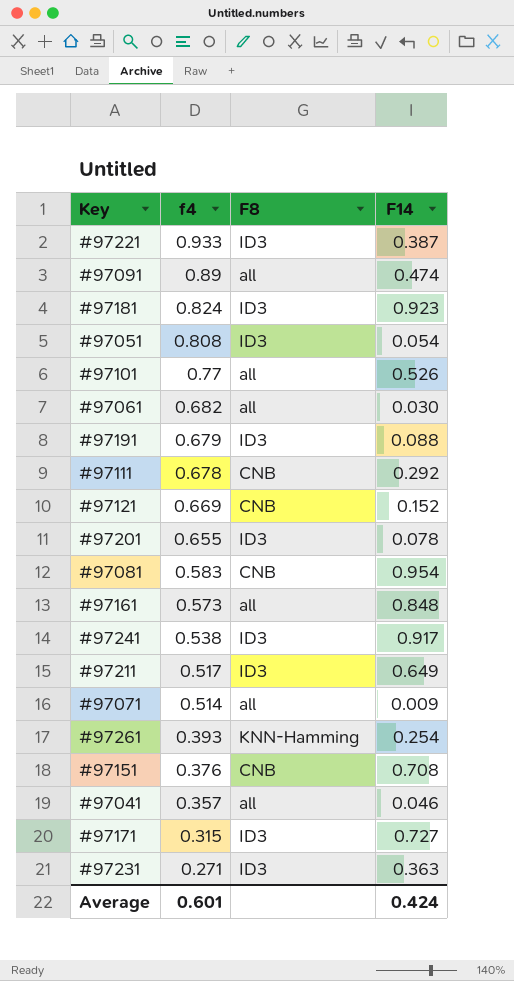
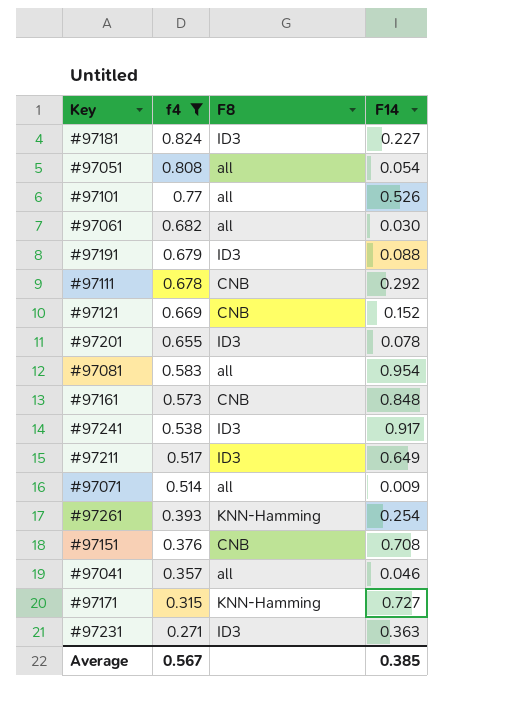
filter: none -> f4 <= 0.824
#97181 | F14: 0.923 -> 0.227
#97051 | F8: ID3 -> all
#97081 | F8: CNB -> all
#97161 | F8: all -> CNB
#97171 | F8: ID3 -> KNN-Hamming
Average | f4: 0.601 -> 0.567
Average | F14: 0.424 -> 0.385

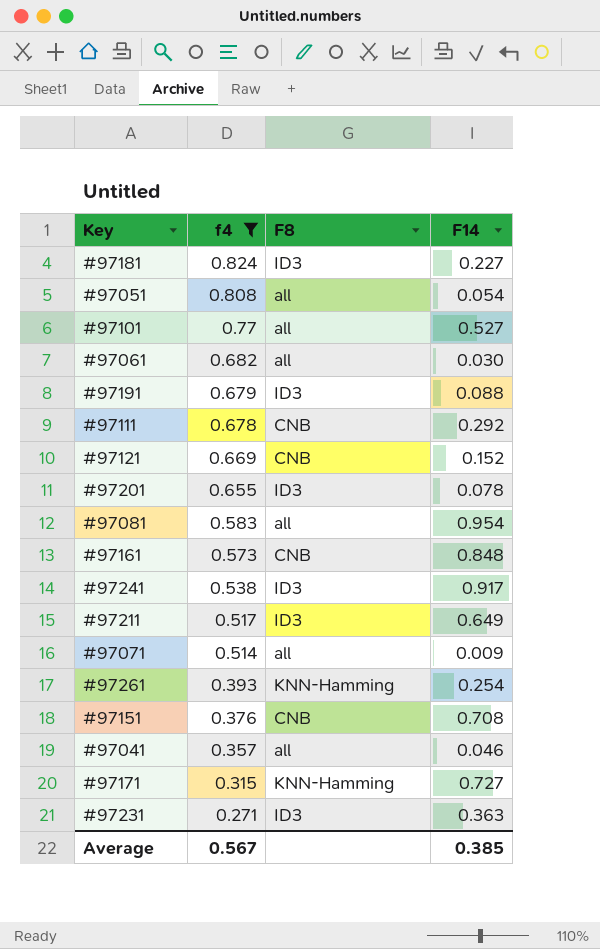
#97101 | F14: 0.526 -> 0.527

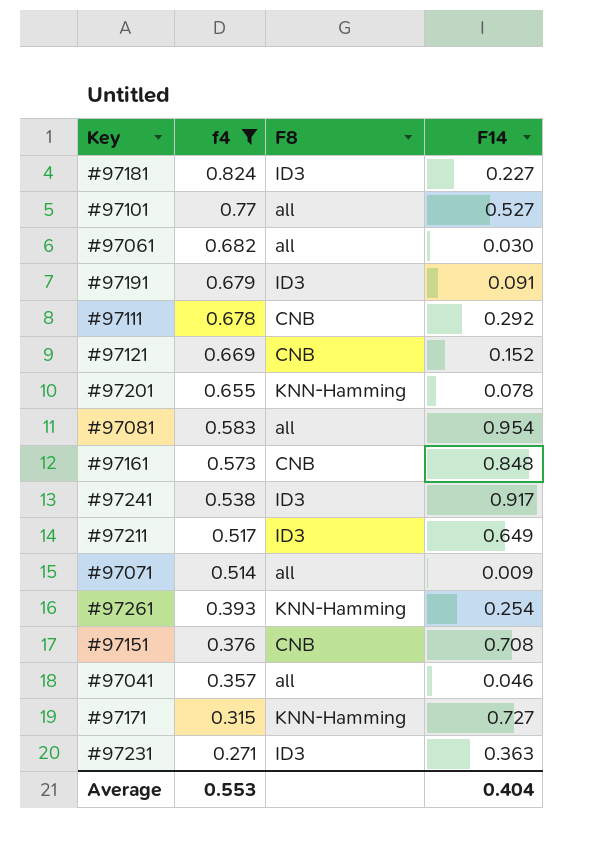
row #97051: 0.808 | all | 0.054 -> none
#97191 | F14: 0.088 -> 0.091
#97201 | F8: ID3 -> KNN-Hamming
Average | f4: 0.567 -> 0.553
Average | F14: 0.385 -> 0.404

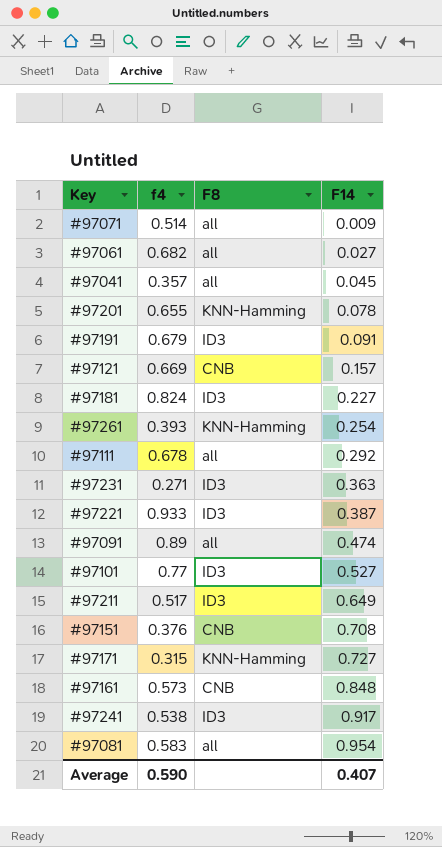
filter: f4 <= 0.824 -> none
row order: f4 descending -> F14 ascending
#97061 | F14: 0.030 -> 0.027
#97041 | F14: 0.046 -> 0.045
#97121 | F14: 0.152 -> 0.157
#97111 | F8: CNB -> all
#97101 | F8: all -> ID3
Average | f4: 0.553 -> 0.590
Average | F14: 0.404 -> 0.407

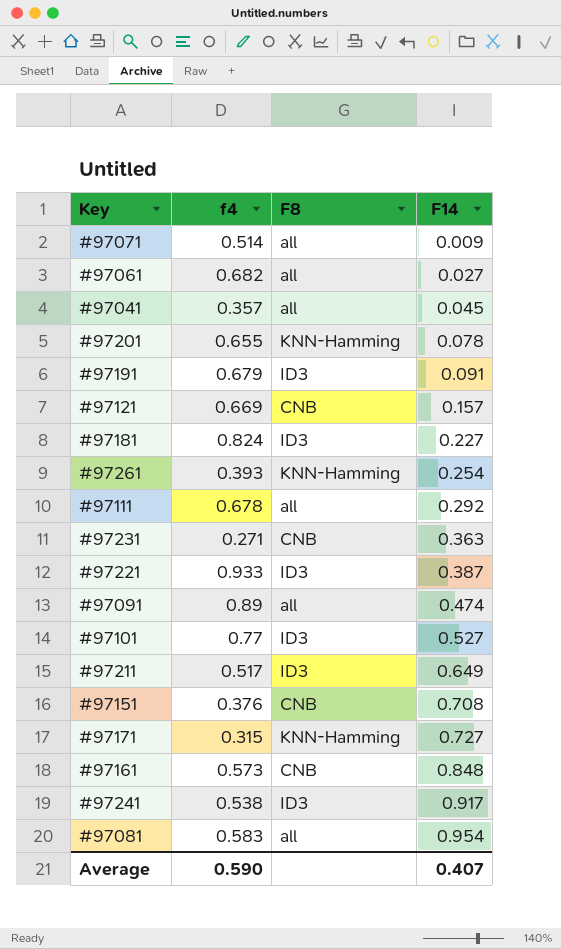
#97231 | F8: ID3 -> CNB

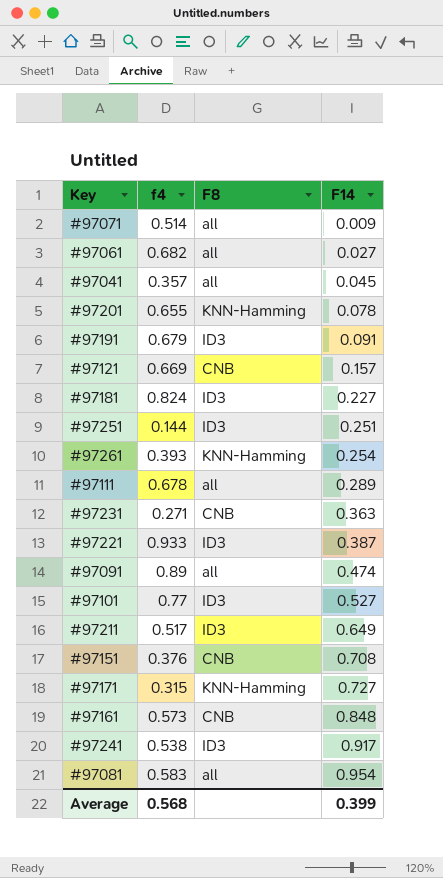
row #97251: none -> 0.144 | ID3 | 0.251
#97111 | F14: 0.292 -> 0.289
Average | f4: 0.590 -> 0.568
Average | F14: 0.407 -> 0.399

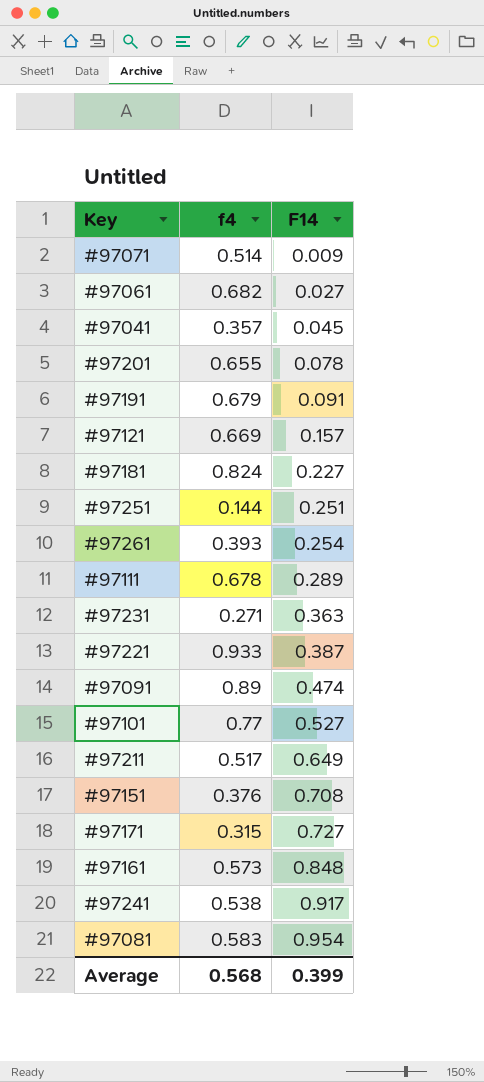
column F8 | position: 3 -> none

